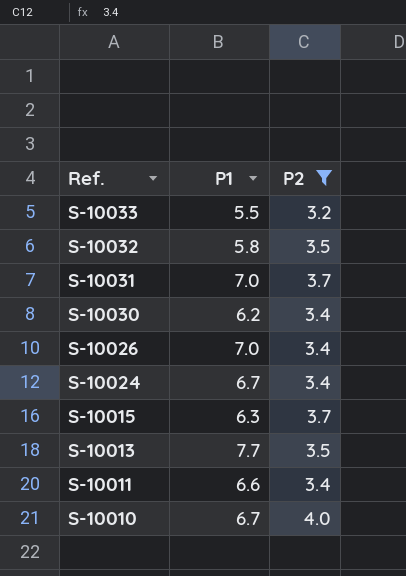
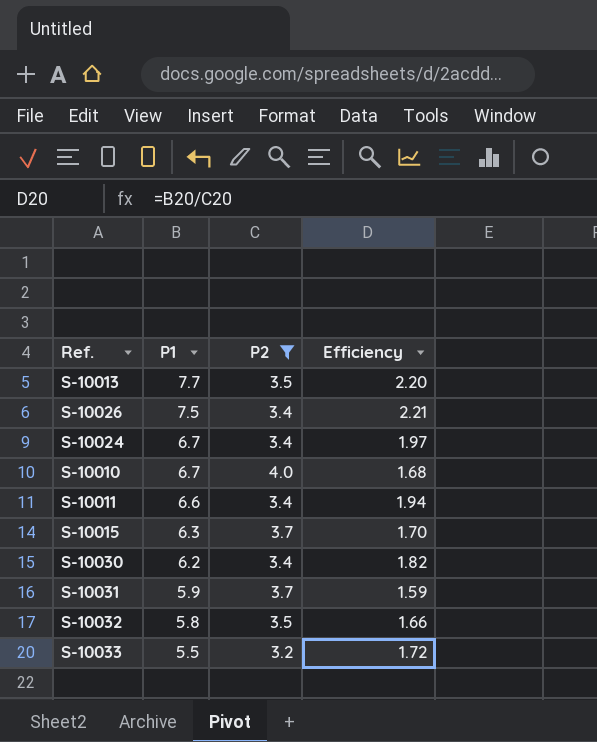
row order: Ref. descending -> P1 descending
column Efficiency | formula: none -> [P1] / [P2]
S-10026 | P1: 7.0 -> 7.5
S-10031 | P1: 7.0 -> 5.9

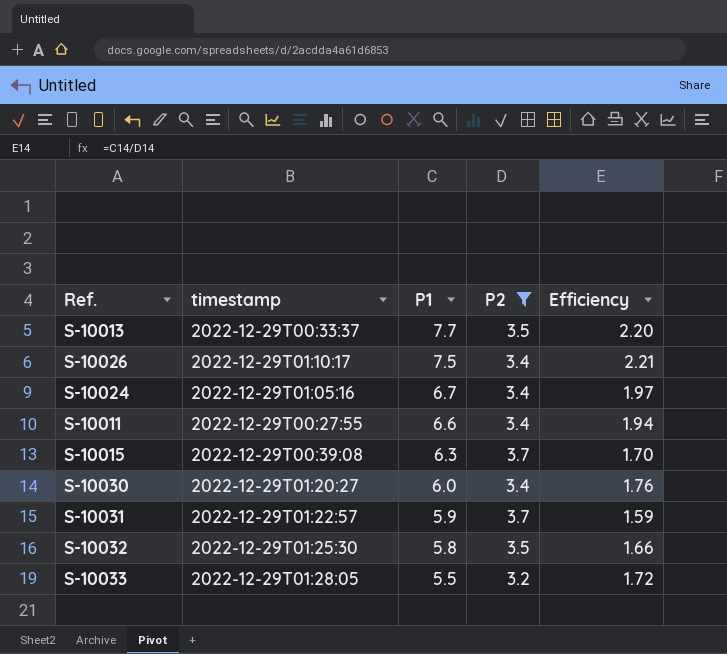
column timestamp | position: none -> 2
row S-10010: 6.7 | 4.0 | 1.68 -> none
S-10030 | P1: 6.2 -> 6.0
S-10030 | Efficiency: 1.82 -> 1.76

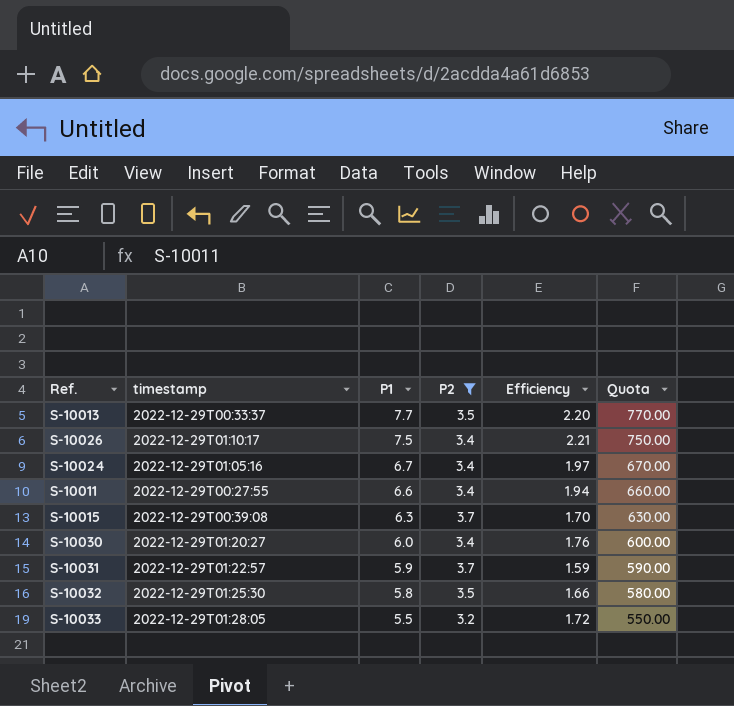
column Quota | formula: none -> [P1] * 100

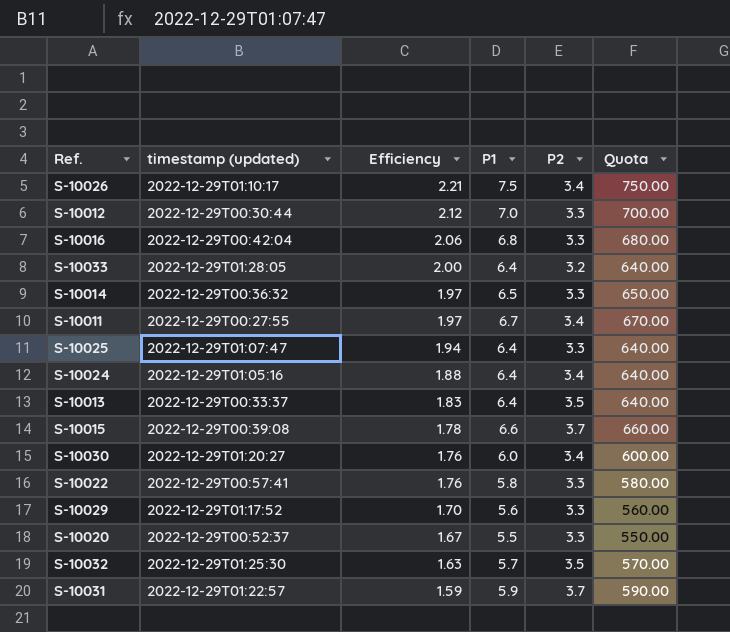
filter: P2 != 3.3 -> none
row order: P1 descending -> Efficiency descending
column name: timestamp -> timestamp (updated)
column Efficiency | position: 5 -> 3
S-10033 | Efficiency: 1.72 -> 2.00
S-10033 | P1: 5.5 -> 6.4
S-10033 | Quota: 550.00 -> 640.00
S-10011 | Efficiency: 1.94 -> 1.97
S-10011 | P1: 6.6 -> 6.7
S-10011 | Quota: 660.00 -> 670.00
S-10024 | Efficiency: 1.97 -> 1.88
S-10024 | P1: 6.7 -> 6.4
S-10024 | Quota: 670.00 -> 640.00
S-10013 | Efficiency: 2.20 -> 1.83
S-10013 | P1: 7.7 -> 6.4
S-10013 | Quota: 770.00 -> 640.00
S-10015 | Efficiency: 1.70 -> 1.78
S-10015 | P1: 6.3 -> 6.6
S-10015 | Quota: 630.00 -> 660.00
S-10032 | Efficiency: 1.66 -> 1.63
S-10032 | P1: 5.8 -> 5.7
S-10032 | Quota: 580.00 -> 570.00

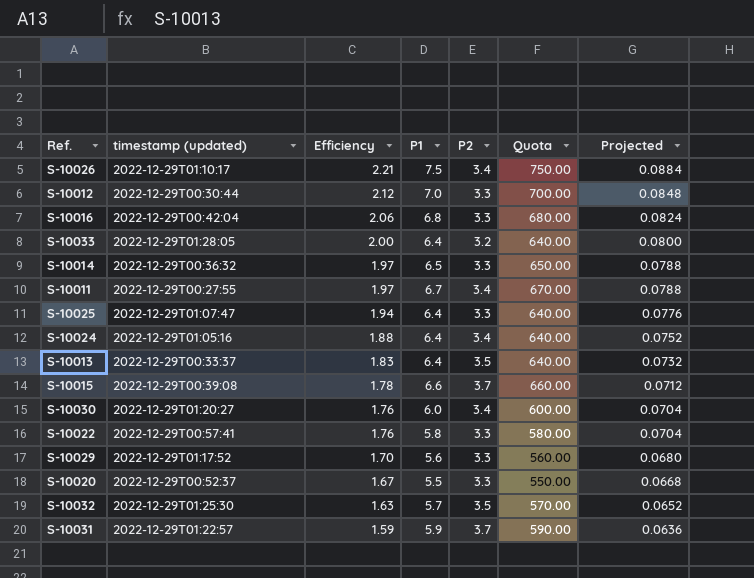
column Projected | formula: none -> [Efficiency] * 0.04

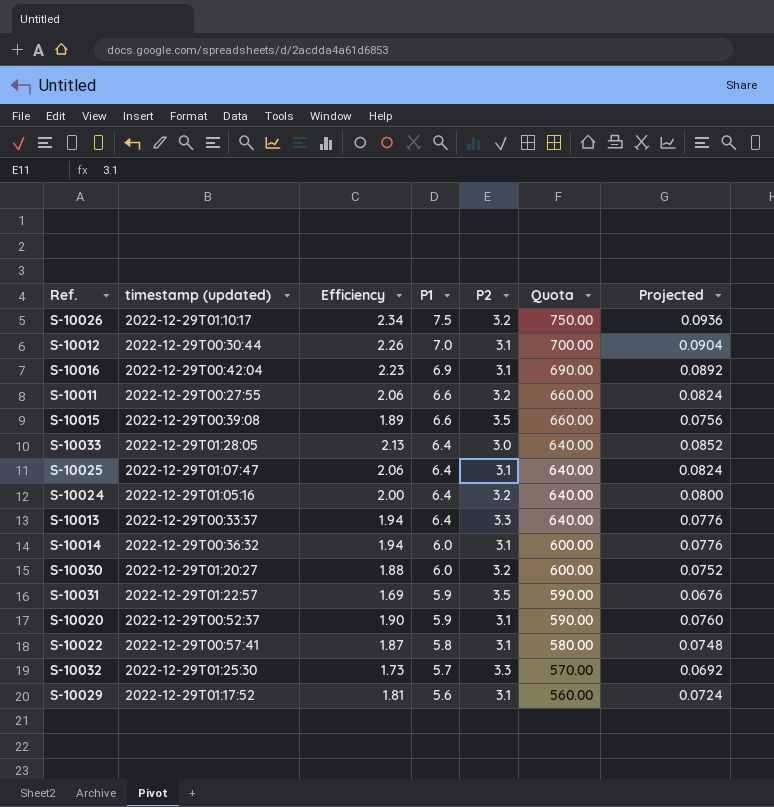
row order: Efficiency descending -> P1 descending
S-10026 | Efficiency: 2.21 -> 2.34
S-10026 | P2: 3.4 -> 3.2
S-10026 | Projected: 0.0884 -> 0.0936
S-10012 | Efficiency: 2.12 -> 2.26
S-10012 | P2: 3.3 -> 3.1
S-10012 | Projected: 0.0848 -> 0.0904
S-10016 | Efficiency: 2.06 -> 2.23
S-10016 | P1: 6.8 -> 6.9
S-10016 | P2: 3.3 -> 3.1
S-10016 | Quota: 680.00 -> 690.00
S-10016 | Projected: 0.0824 -> 0.0892
S-10011 | Efficiency: 1.97 -> 2.06
S-10011 | P1: 6.7 -> 6.6
S-10011 | P2: 3.4 -> 3.2
S-10011 | Quota: 670.00 -> 660.00
S-10011 | Projected: 0.0788 -> 0.0824
S-10015 | Efficiency: 1.78 -> 1.89
S-10015 | P2: 3.7 -> 3.5
S-10015 | Projected: 0.0712 -> 0.0756
S-10033 | Efficiency: 2.00 -> 2.13
S-10033 | P2: 3.2 -> 3.0
S-10033 | Projected: 0.0800 -> 0.0852
S-10025 | Efficiency: 1.94 -> 2.06
S-10025 | P2: 3.3 -> 3.1
S-10025 | Projected: 0.0776 -> 0.0824
S-10024 | Efficiency: 1.88 -> 2.00
S-10024 | P2: 3.4 -> 3.2
S-10024 | Projected: 0.0752 -> 0.0800
S-10013 | Efficiency: 1.83 -> 1.94
S-10013 | P2: 3.5 -> 3.3
S-10013 | Projected: 0.0732 -> 0.0776
S-10014 | Efficiency: 1.97 -> 1.94
S-10014 | P1: 6.5 -> 6.0
S-10014 | P2: 3.3 -> 3.1
S-10014 | Quota: 650.00 -> 600.00
S-10014 | Projected: 0.0788 -> 0.0776
S-10030 | Efficiency: 1.76 -> 1.88
S-10030 | P2: 3.4 -> 3.2
S-10030 | Projected: 0.0704 -> 0.0752
S-10031 | Efficiency: 1.59 -> 1.69
S-10031 | P2: 3.7 -> 3.5
S-10031 | Projected: 0.0636 -> 0.0676
S-10020 | Efficiency: 1.67 -> 1.90
S-10020 | P1: 5.5 -> 5.9
S-10020 | P2: 3.3 -> 3.1
S-10020 | Quota: 550.00 -> 590.00
S-10020 | Projected: 0.0668 -> 0.0760
S-10022 | Efficiency: 1.76 -> 1.87
S-10022 | P2: 3.3 -> 3.1
S-10022 | Projected: 0.0704 -> 0.0748
S-10032 | Efficiency: 1.63 -> 1.73
S-10032 | P2: 3.5 -> 3.3
S-10032 | Projected: 0.0652 -> 0.0692
S-10029 | Efficiency: 1.70 -> 1.81
S-10029 | P2: 3.3 -> 3.1
S-10029 | Projected: 0.0680 -> 0.0724

